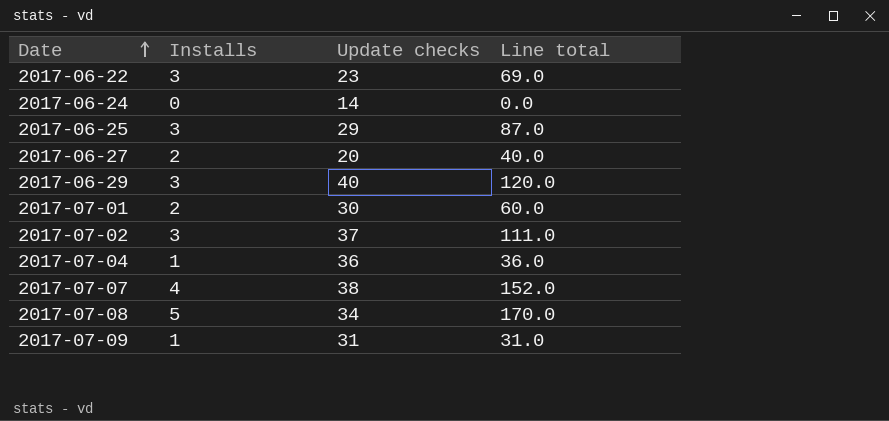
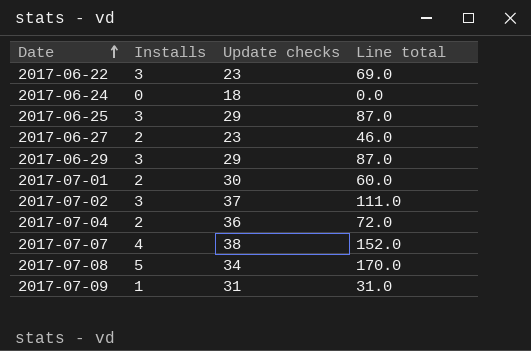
2017-06-24 | Update checks: 14 -> 18
2017-06-27 | Update checks: 20 -> 23
2017-06-27 | Line total: 40.0 -> 46.0
2017-06-29 | Update checks: 40 -> 29
2017-06-29 | Line total: 120.0 -> 87.0
2017-07-04 | Installs: 1 -> 2
2017-07-04 | Line total: 36.0 -> 72.0

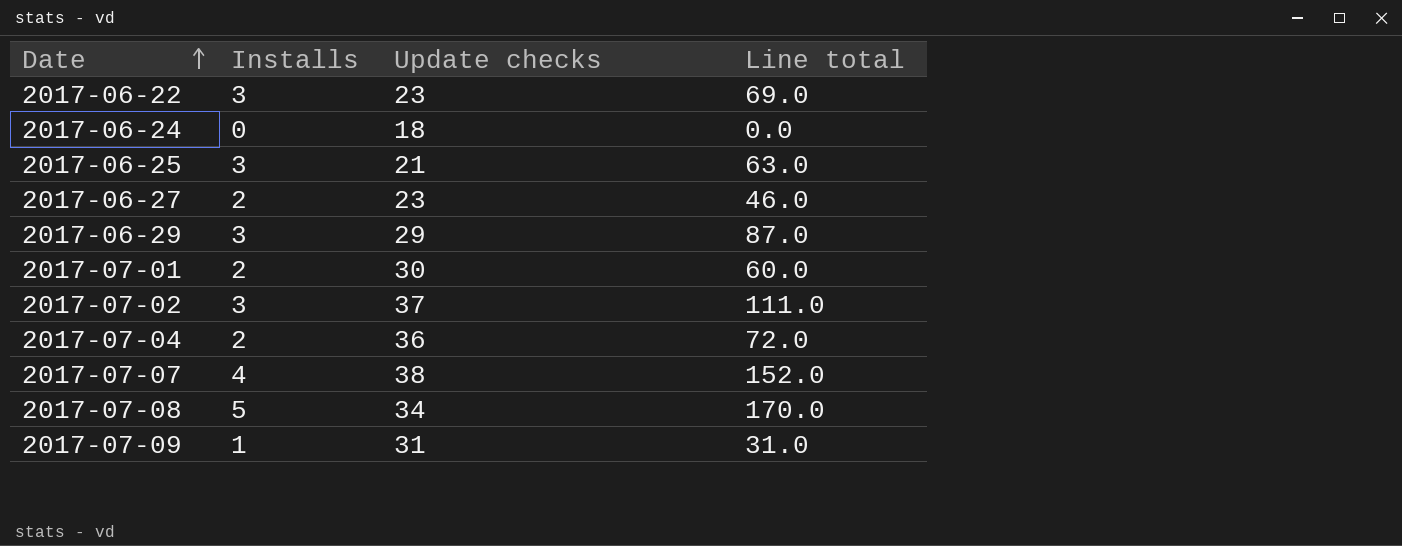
2017-06-25 | Update checks: 29 -> 21
2017-06-25 | Line total: 87.0 -> 63.0

